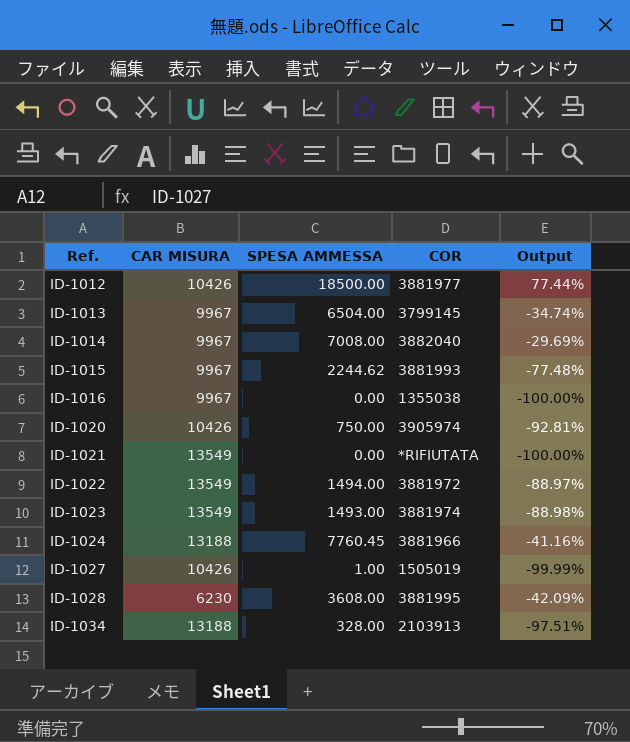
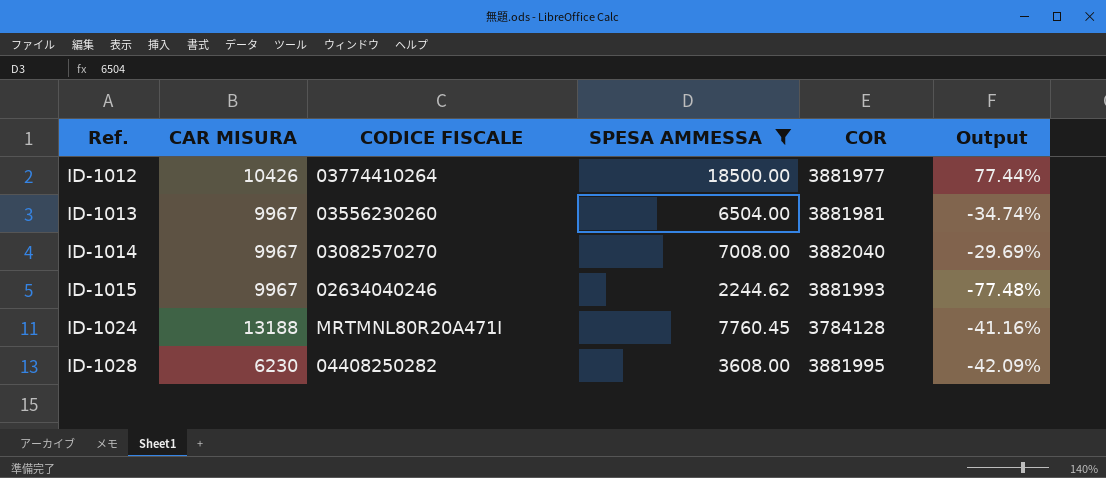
filter: none -> SPESA AMMESSA >= 2244.62
column CODICE FISCALE | position: none -> 3
ID-1013 | COR: 3799145 -> 3881981
ID-1024 | COR: 3881966 -> 3784128

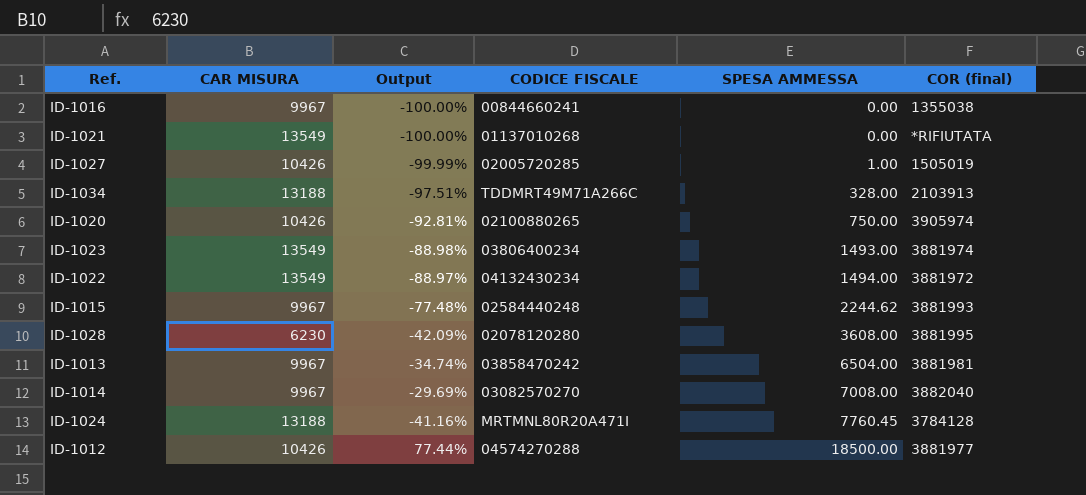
filter: SPESA AMMESSA >= 2244.62 -> none
row order: Ref. ascending -> SPESA AMMESSA ascending
column Output | position: 6 -> 3
column name: COR -> COR (final)
ID-1015 | CODICE FISCALE: 02634040246 -> 02584440248
ID-1028 | CODICE FISCALE: 04408250282 -> 02078120280
ID-1013 | CODICE FISCALE: 03556230260 -> 03858470242
ID-1012 | CODICE FISCALE: 03774410264 -> 04574270288

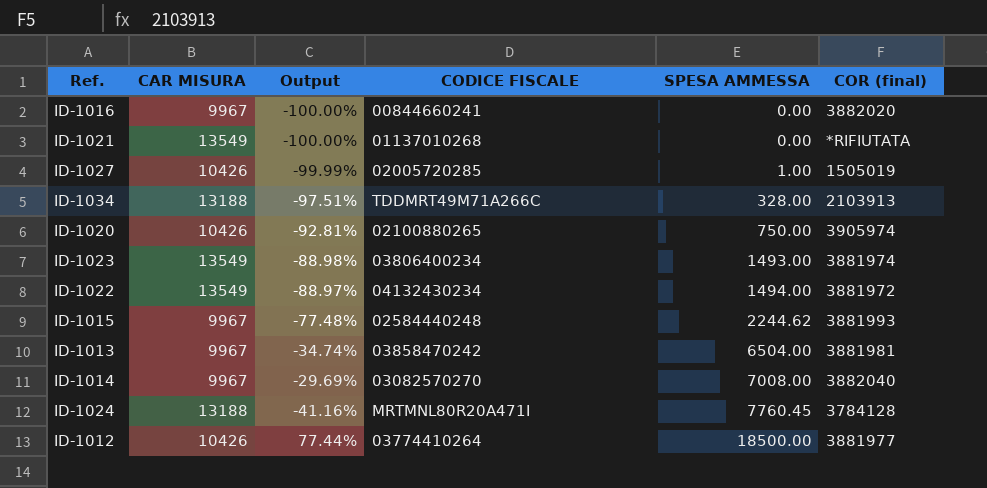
row ID-1028: 6230 | -42.09% | 02078120280 | 3608.00 | 3881995 -> none
ID-1016 | COR (final): 1355038 -> 3882020
ID-1012 | CODICE FISCALE: 04574270288 -> 03774410264

